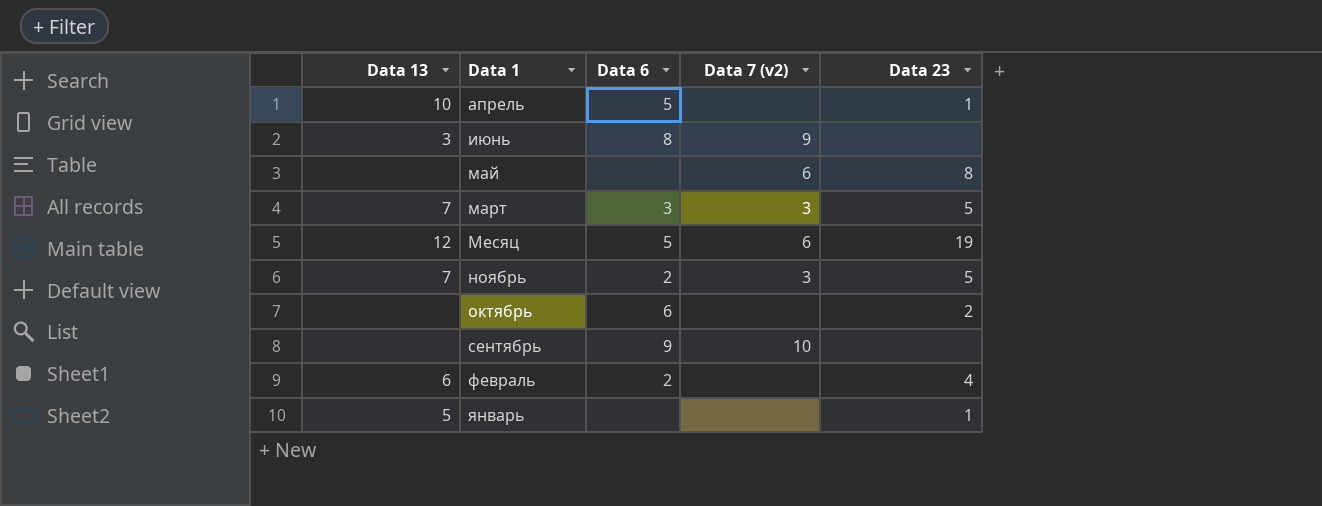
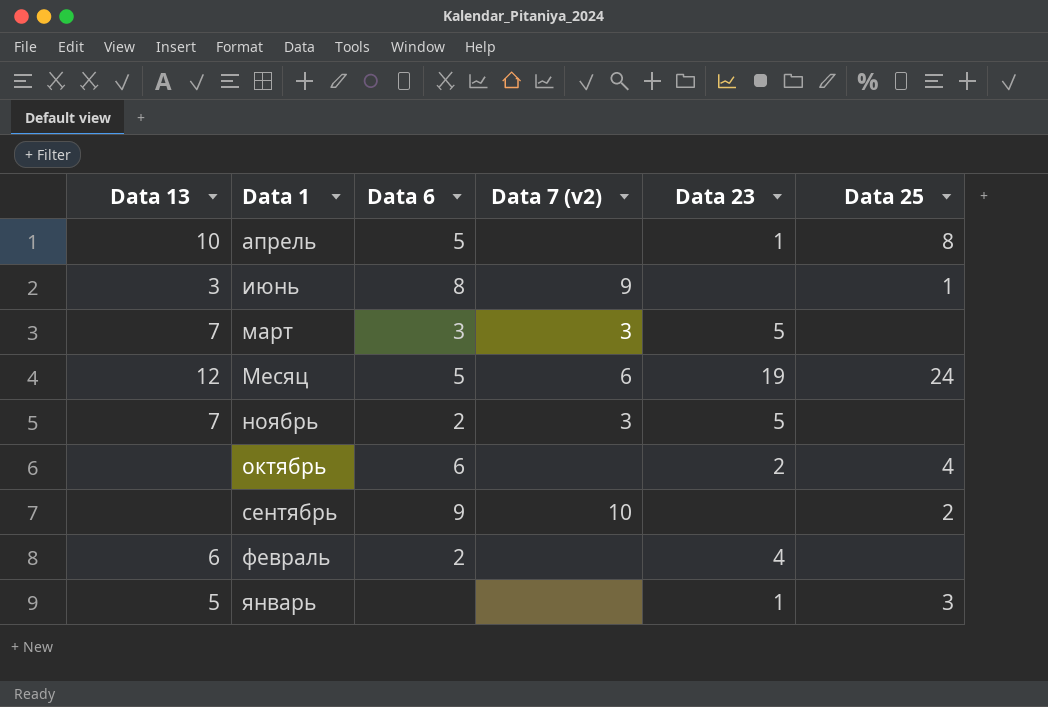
column Data 25 | position: none -> 6
row май: none | none | 6 | 8 -> none

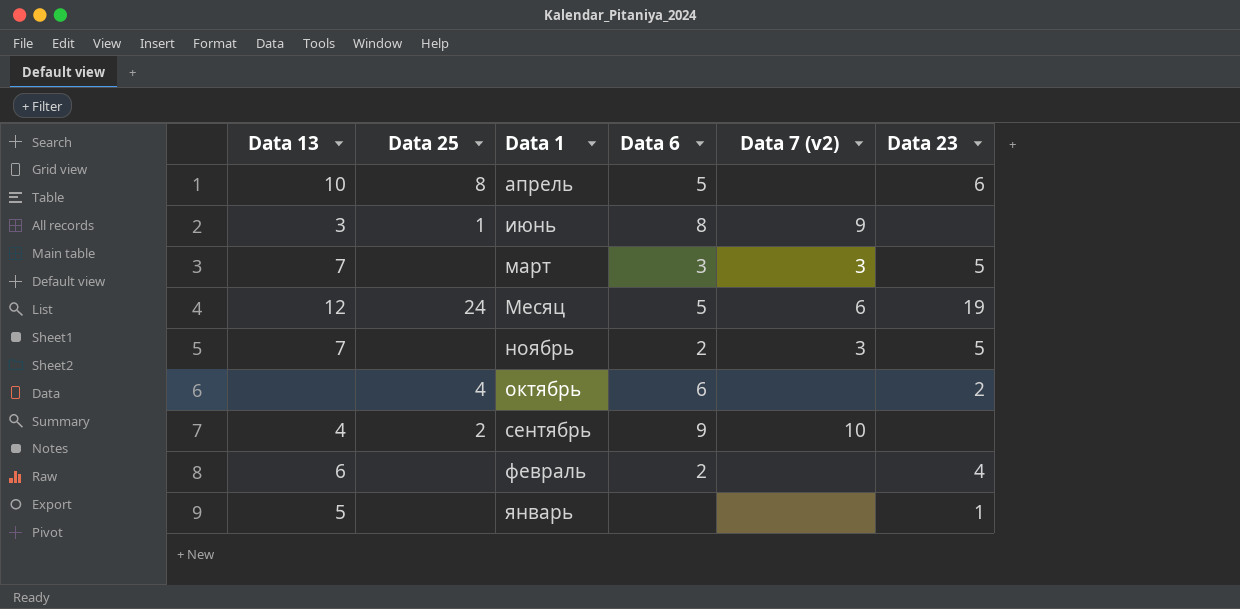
column Data 25 | position: 6 -> 2
апрель | Data 23: 1 -> 6
сентябрь | Data 13: none -> 4
январь | Data 25: 3 -> none

